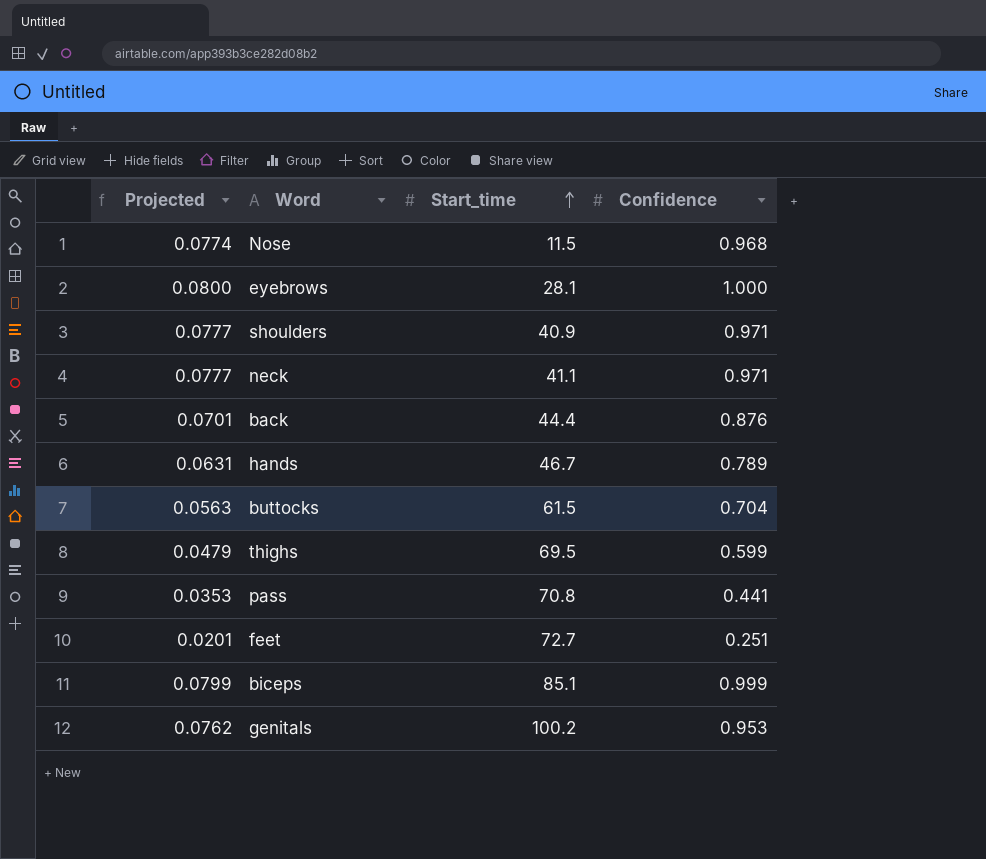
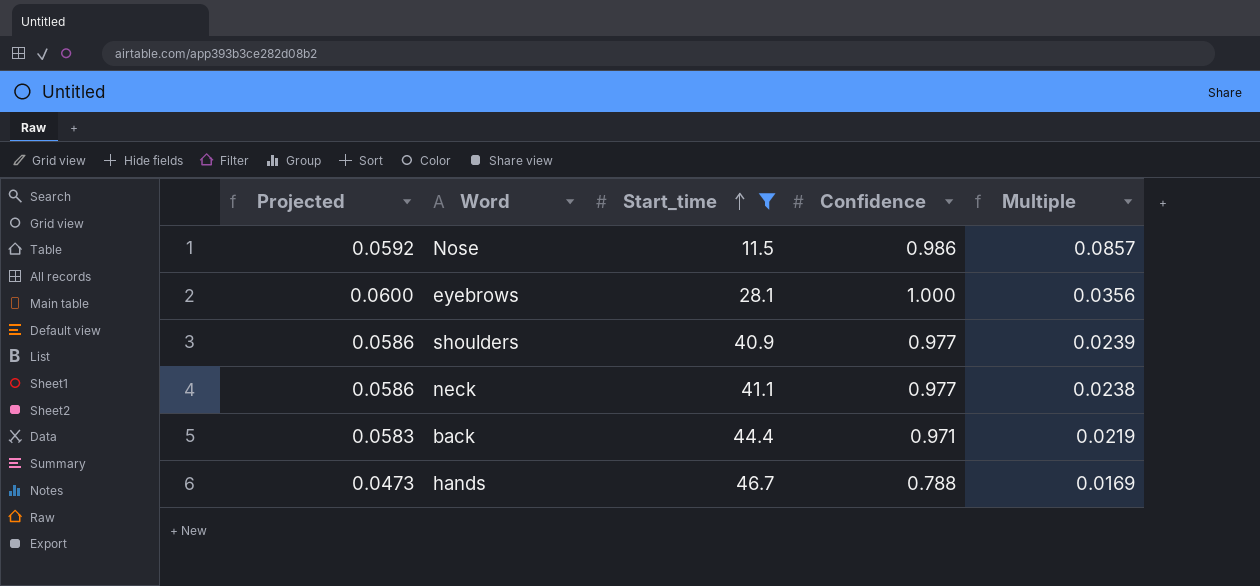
filter: none -> Start_time <= 46.7
column Projected | formula: [Confidence] * 0.08 -> [Confidence] * 0.06
column Multiple | formula: none -> [Confidence] / [Start_time]
Nose | Confidence: 0.968 -> 0.986
shoulders | Confidence: 0.971 -> 0.977
neck | Confidence: 0.971 -> 0.977
back | Confidence: 0.876 -> 0.971
hands | Confidence: 0.789 -> 0.788

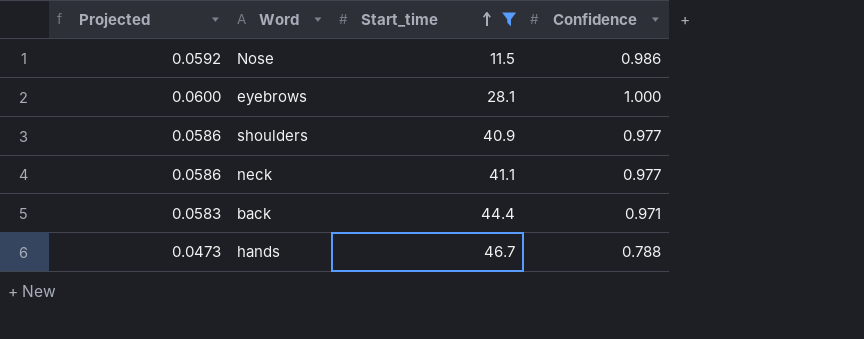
column Multiple | formula: [Confidence] / [Start_time] -> none

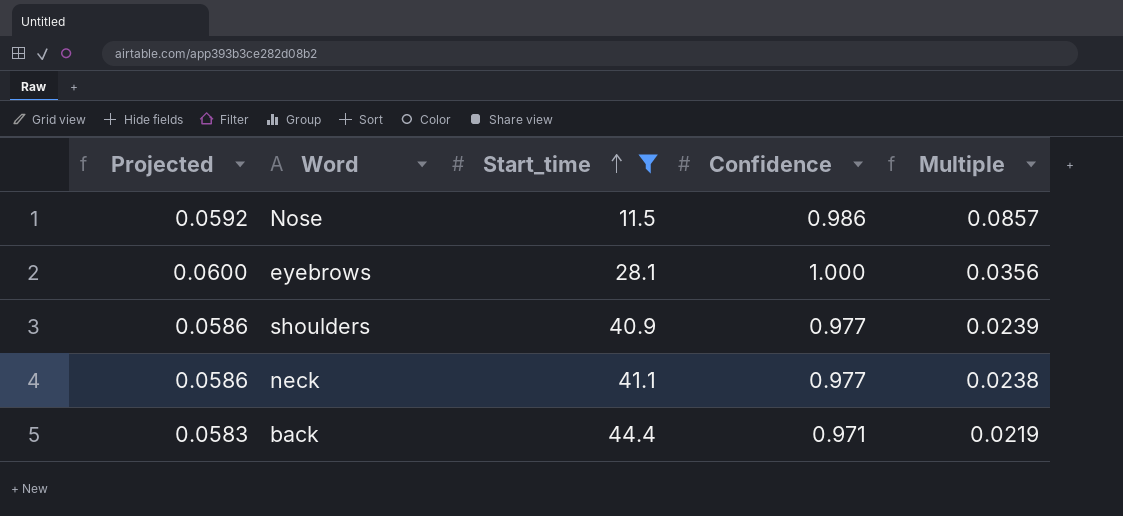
column Multiple | formula: none -> [Confidence] / [Start_time]
row hands: 0.0473 | 46.7 | 0.788 -> none

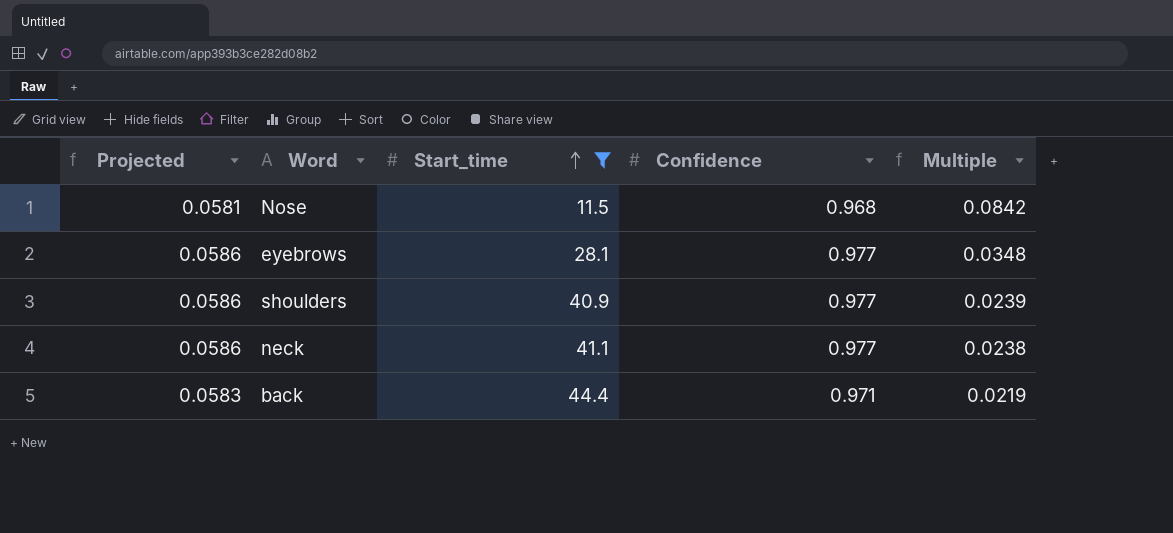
Nose | Projected: 0.0592 -> 0.0581
Nose | Confidence: 0.986 -> 0.968
Nose | Multiple: 0.0857 -> 0.0842
eyebrows | Projected: 0.0600 -> 0.0586
eyebrows | Confidence: 1.000 -> 0.977
eyebrows | Multiple: 0.0356 -> 0.0348

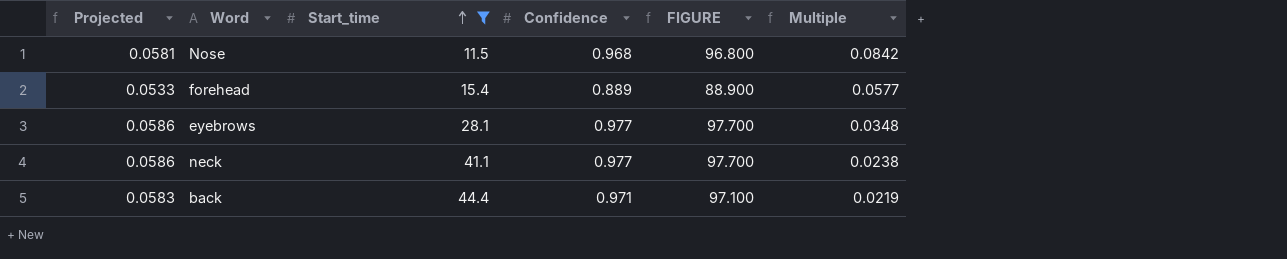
column FIGURE | formula: none -> [Confidence] * 100
row shoulders: 0.0586 | 40.9 | 0.977 | 0.0239 -> none
row forehead: none -> 0.0533 | 15.4 | 0.889 | 88.900 | 0.0577

